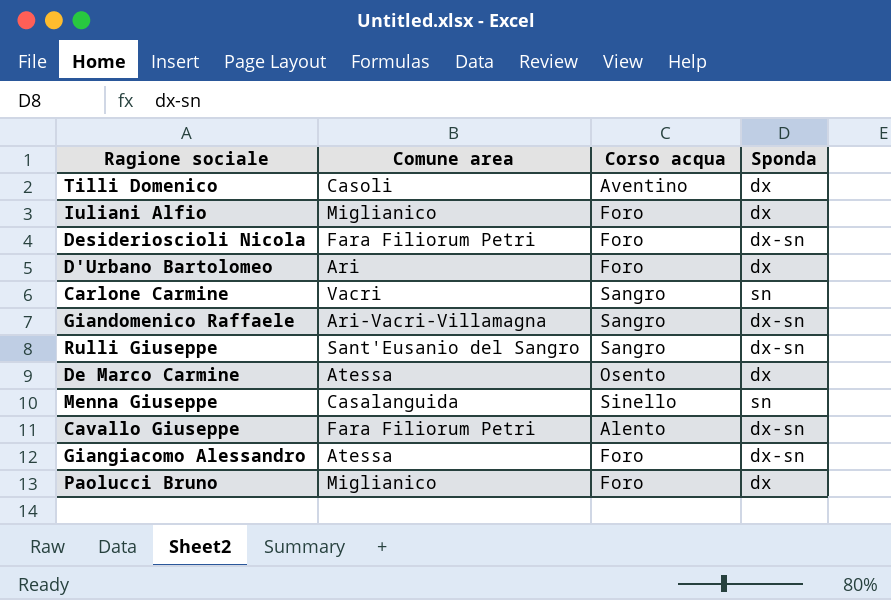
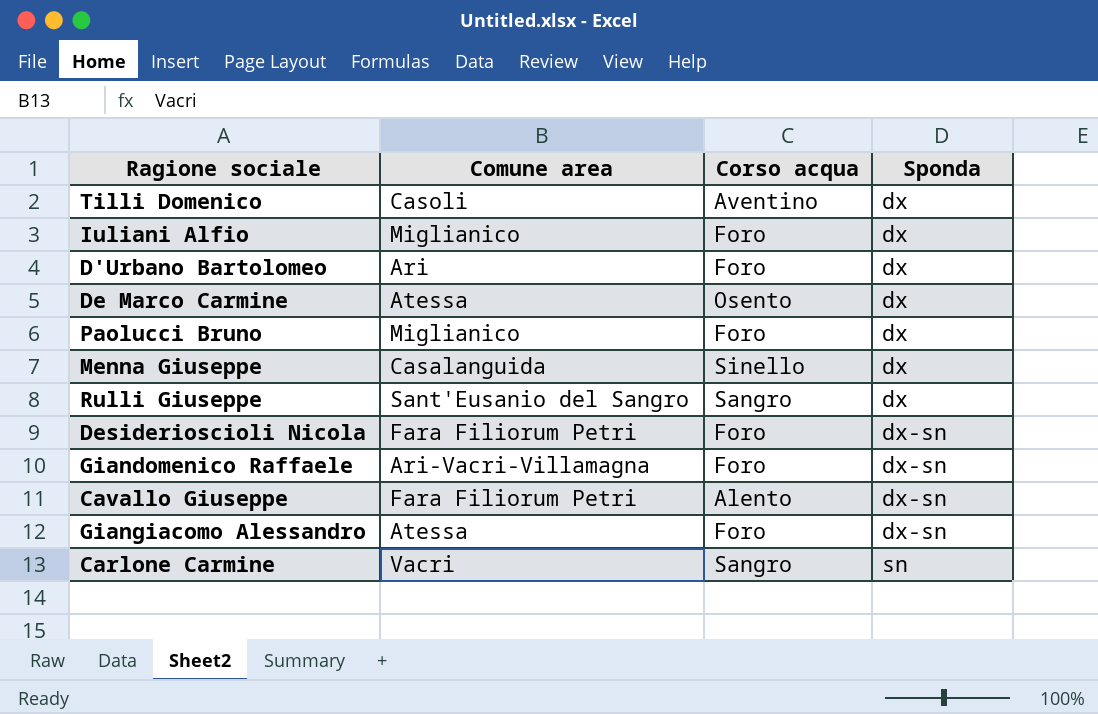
row order: none -> Sponda ascending
Menna Giuseppe | Sponda: sn -> dx
Rulli Giuseppe | Sponda: dx-sn -> dx
Giandomenico Raffaele | Corso acqua: Sangro -> Foro

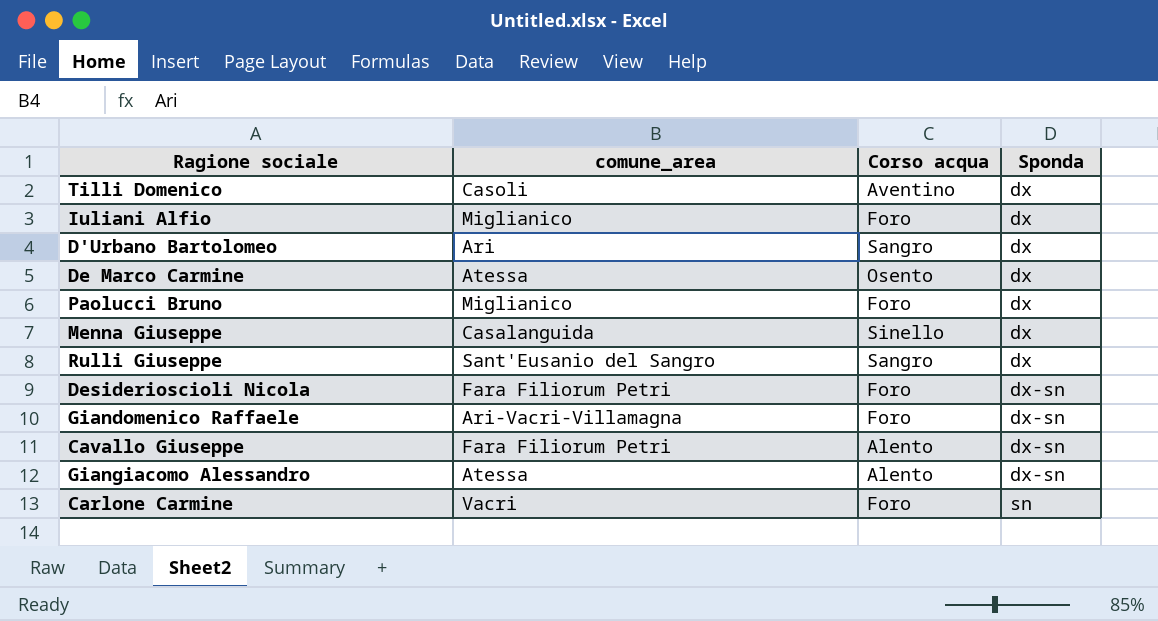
column name: Comune area -> comune_area
D'Urbano Bartolomeo | Corso acqua: Foro -> Sangro
Giangiacomo Alessandro | Corso acqua: Foro -> Alento
Carlone Carmine | Corso acqua: Sangro -> Foro

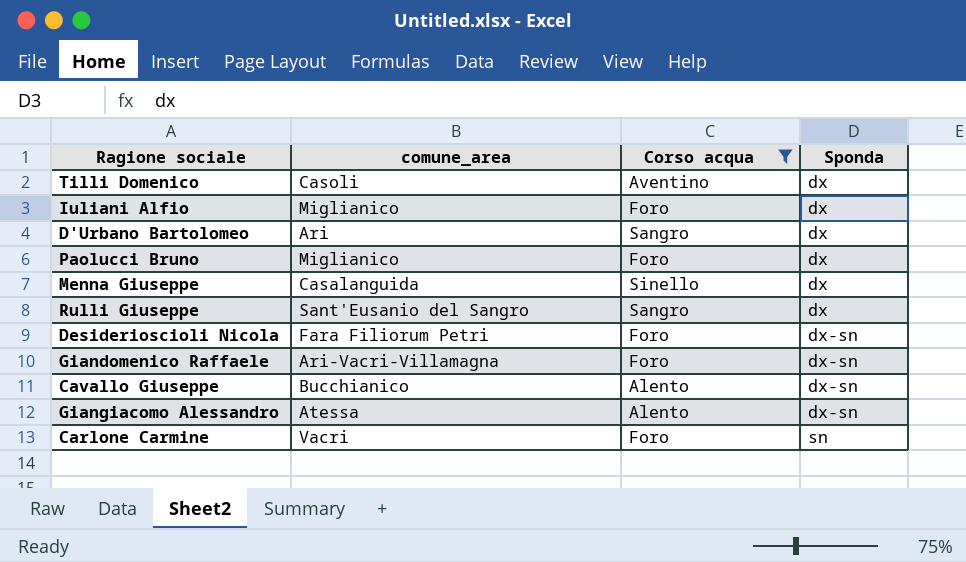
filter: none -> Corso acqua != Osento
Cavallo Giuseppe | comune_area: Fara Filiorum Petri -> Bucchianico

